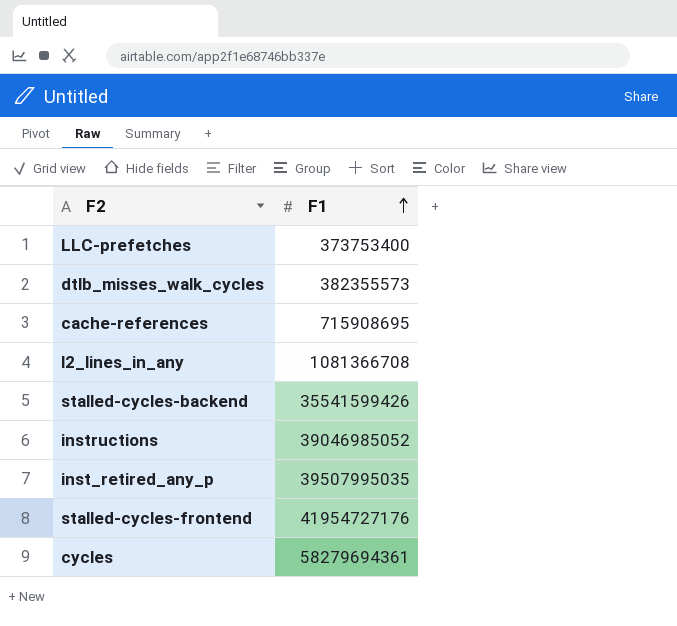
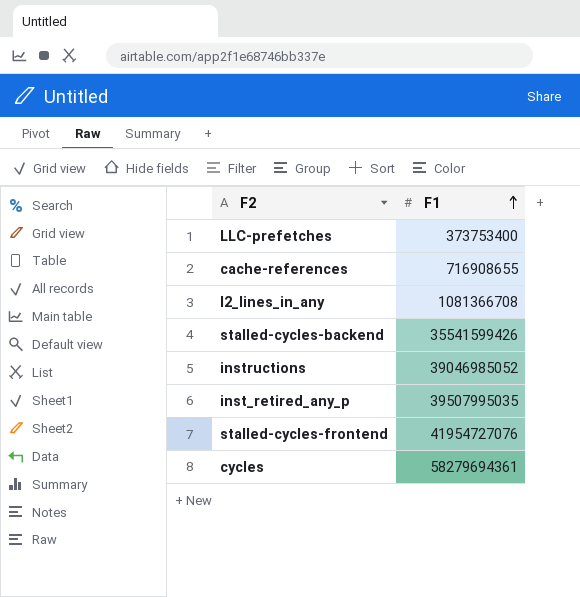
row dtlb_misses_walk_cycles: 382355573 -> none
cache-references | F1: 715908695 -> 716908655
stalled-cycles-frontend | F1: 41954727176 -> 41954727076

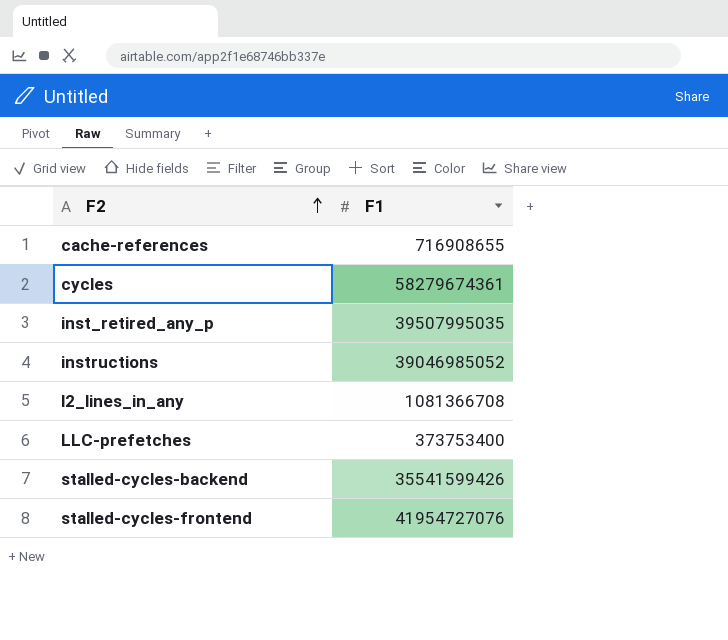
row order: F1 ascending -> F2 ascending
cycles | F1: 58279694361 -> 58279674361

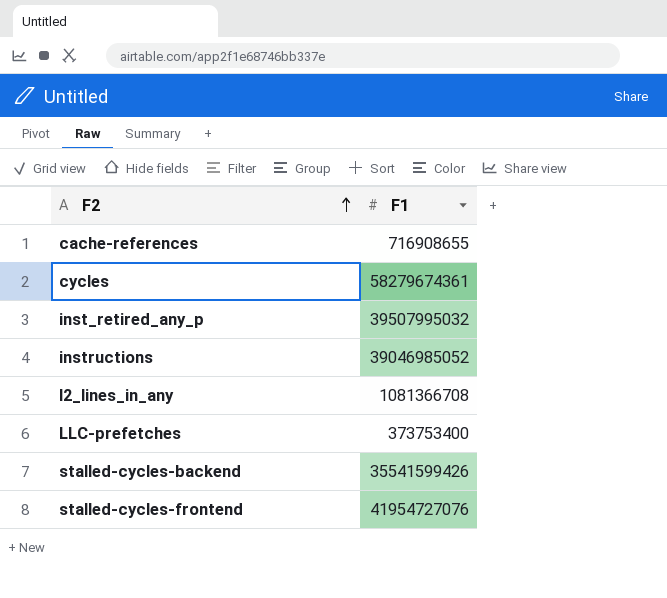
inst_retired_any_p | F1: 39507995035 -> 39507995032

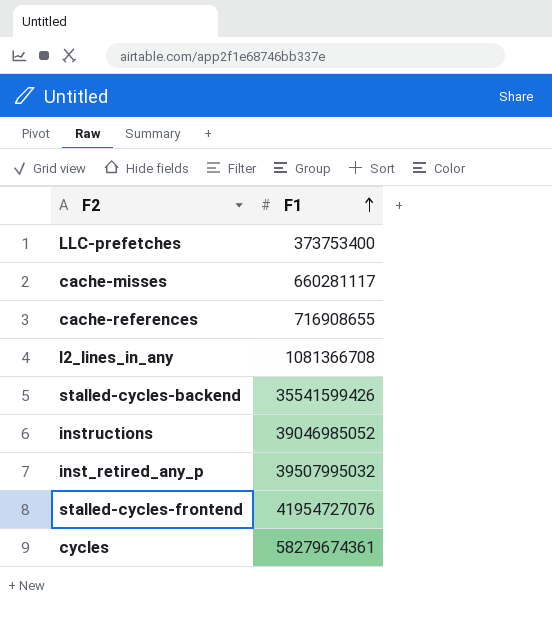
row order: F2 ascending -> F1 ascending
row cache-misses: none -> 660281117

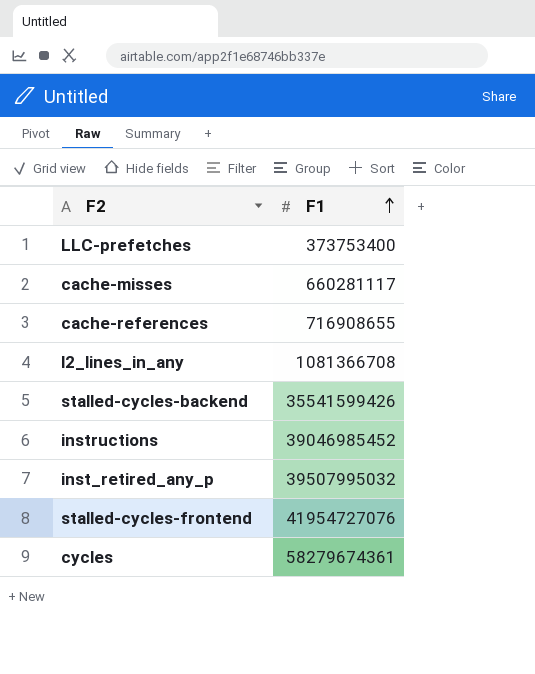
instructions | F1: 39046985052 -> 39046985452

